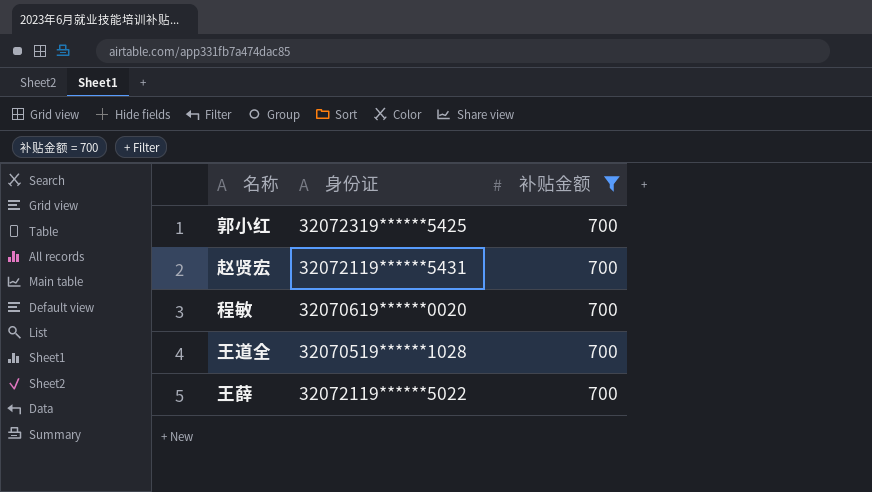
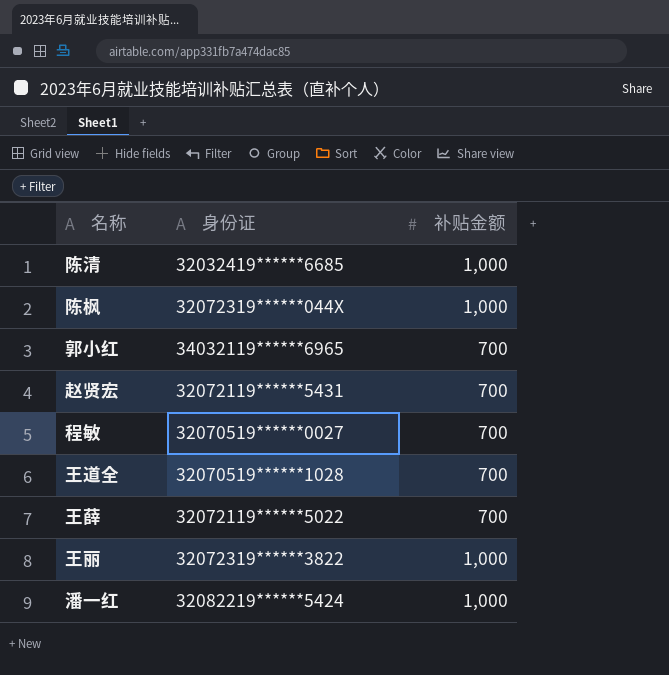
filter: 补贴金额 = 700 -> none
郭小红 | 身份证: 32072319******5425 -> 34032119******6965
程敏 | 身份证: 32070619******0020 -> 32070519******0027

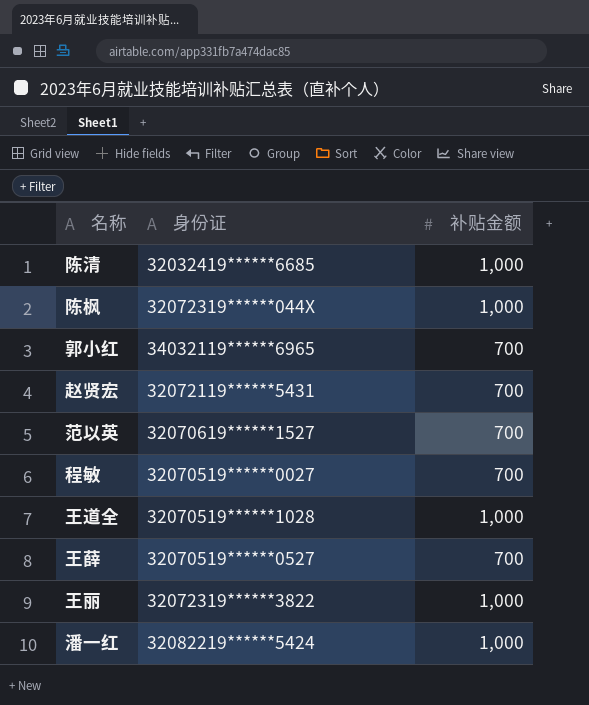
row 范以英: none -> 32070619******1527 | 700
王道全 | 补贴金额: 700 -> 1,000
王薛 | 身份证: 32072119******5022 -> 32070519******0527

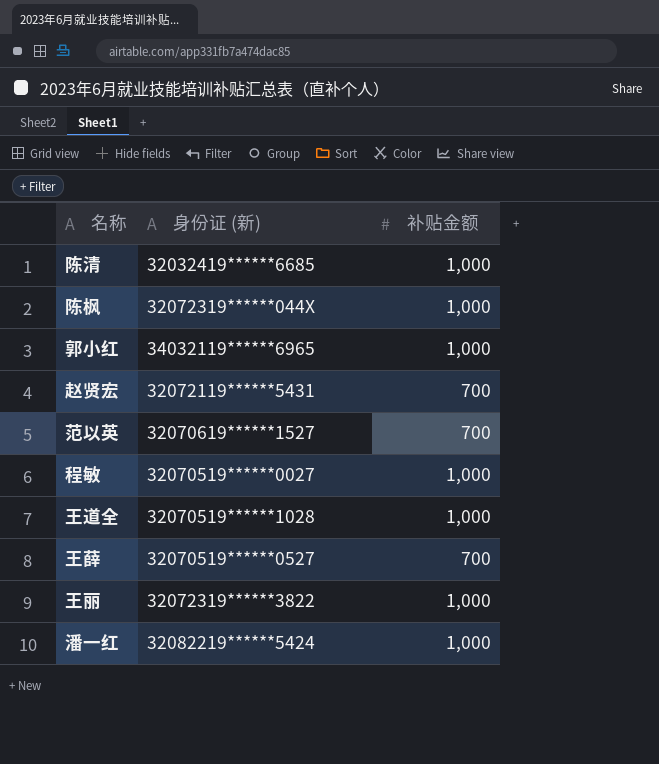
column name: 身份证 -> 身份证 (新)
郭小红 | 补贴金额: 700 -> 1,000
程敏 | 补贴金额: 700 -> 1,000

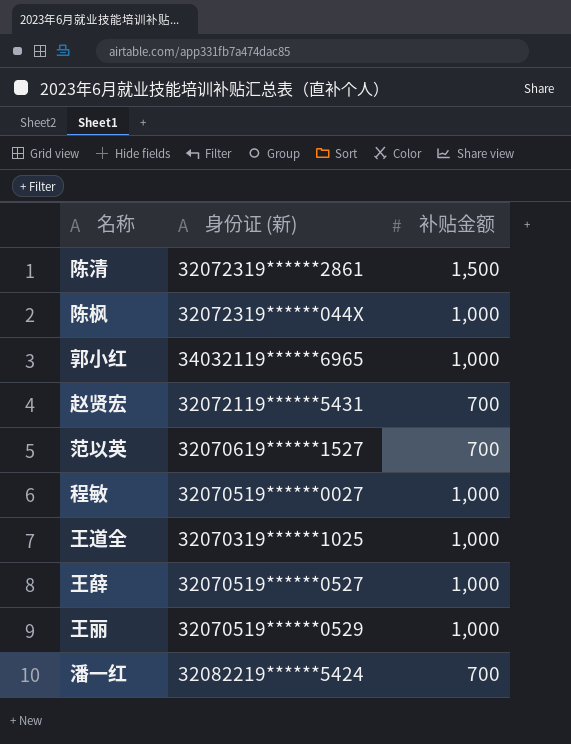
陈清 | 身份证 (新): 32032419******6685 -> 32072319******2861
陈清 | 补贴金额: 1,000 -> 1,500
王道全 | 身份证 (新): 32070519******1028 -> 32070319******1025
王薛 | 补贴金额: 700 -> 1,000
王丽 | 身份证 (新): 32072319******3822 -> 32070519******0529
潘一红 | 补贴金额: 1,000 -> 700

